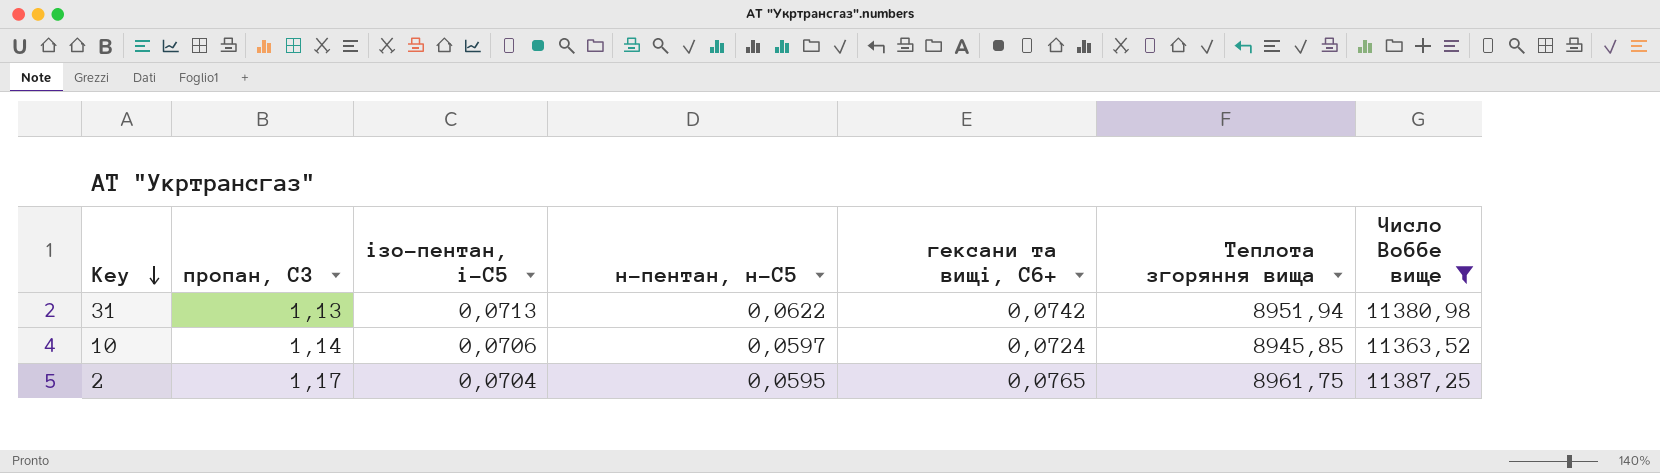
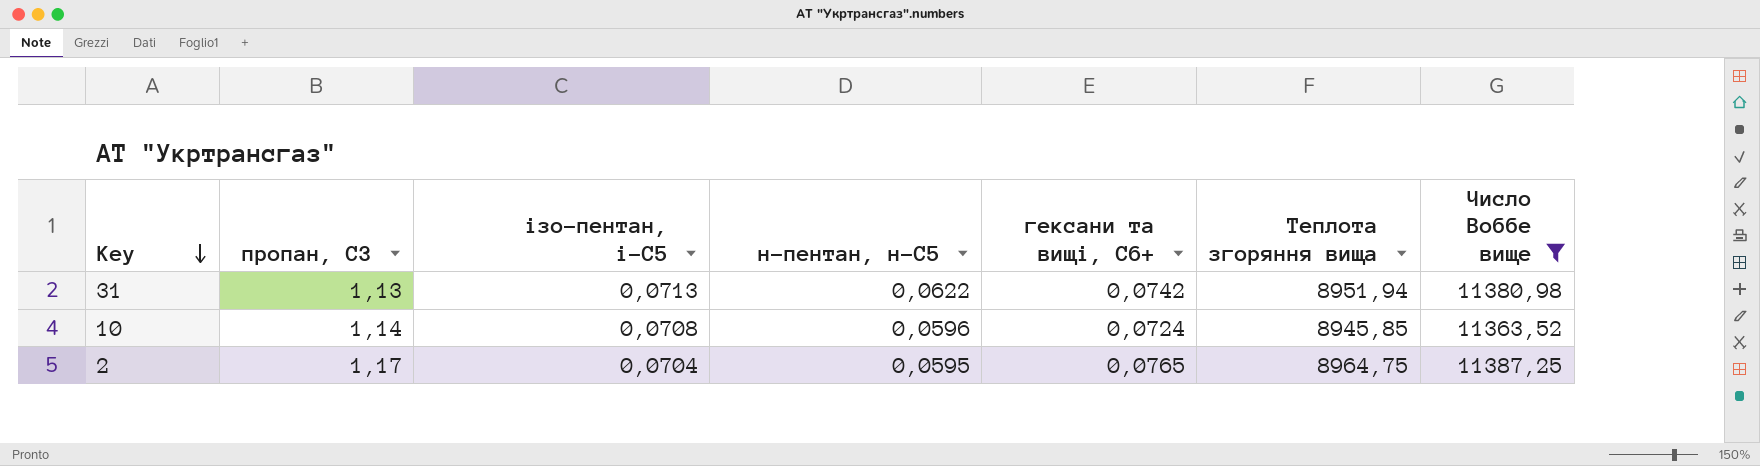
10 | ізо-пентан, і-С5: 0,0706 -> 0,0708
10 | н-пентан, н-С5: 0,0597 -> 0,0596
2 | Теплота згоряння вища: 8961,75 -> 8964,75

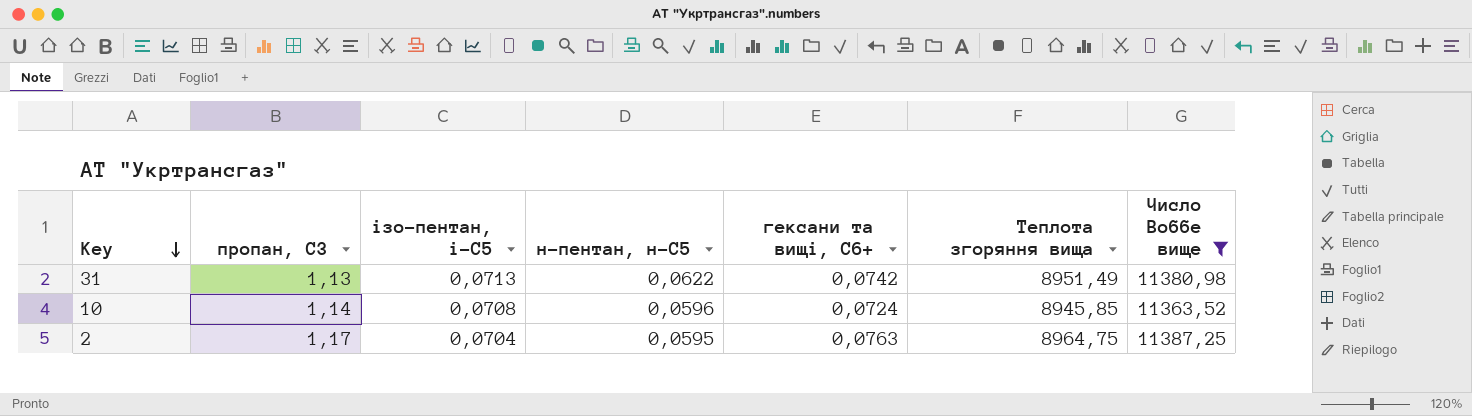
31 | Теплота згоряння вища: 8951,94 -> 8951,49
2 | гексани та вищі, С6+: 0,0765 -> 0,0763

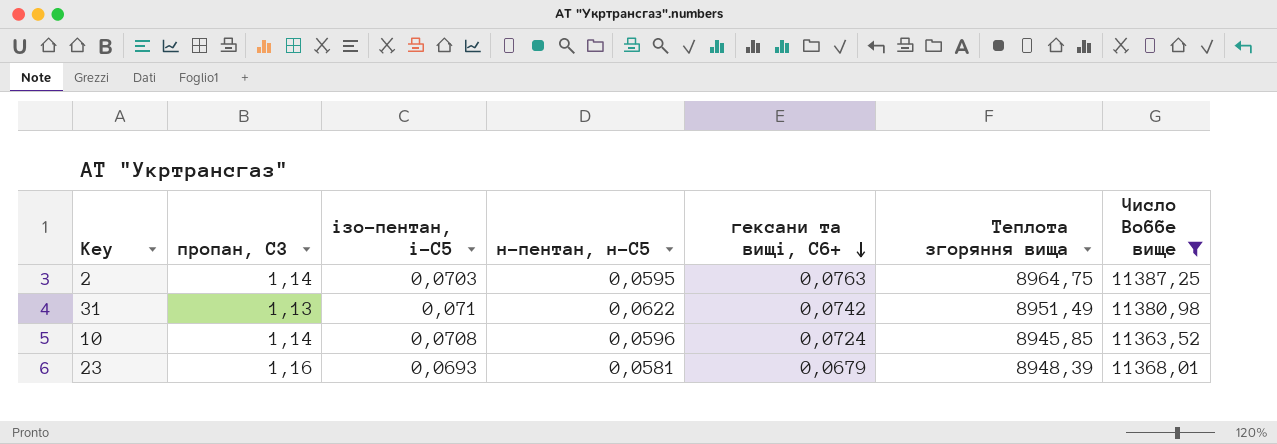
row order: Key descending -> гексани та вищі, С6+ descending
2 | пропан, С3: 1,17 -> 1,14
2 | ізо-пентан, і-С5: 0,0704 -> 0,0703
31 | ізо-пентан, і-С5: 0,0713 -> 0,071
row 23: none -> 1,16 | 0,0693 | 0,0581 | 0,0679 | 8948,39 | 11368,01

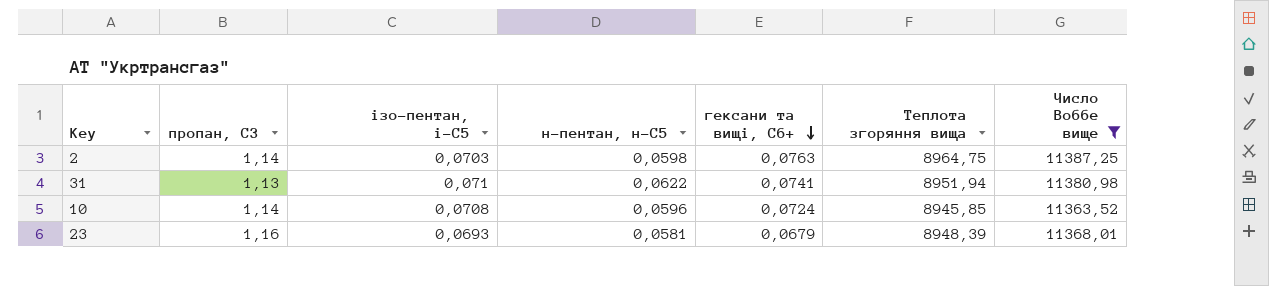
2 | н-пентан, н-С5: 0,0595 -> 0,0598
31 | гексани та вищі, С6+: 0,0742 -> 0,0741
31 | Теплота згоряння вища: 8951,49 -> 8951,94

